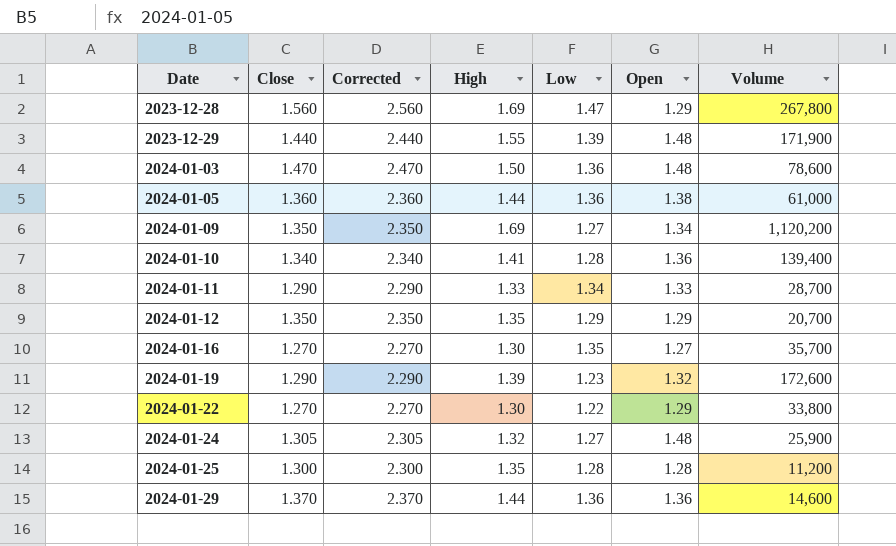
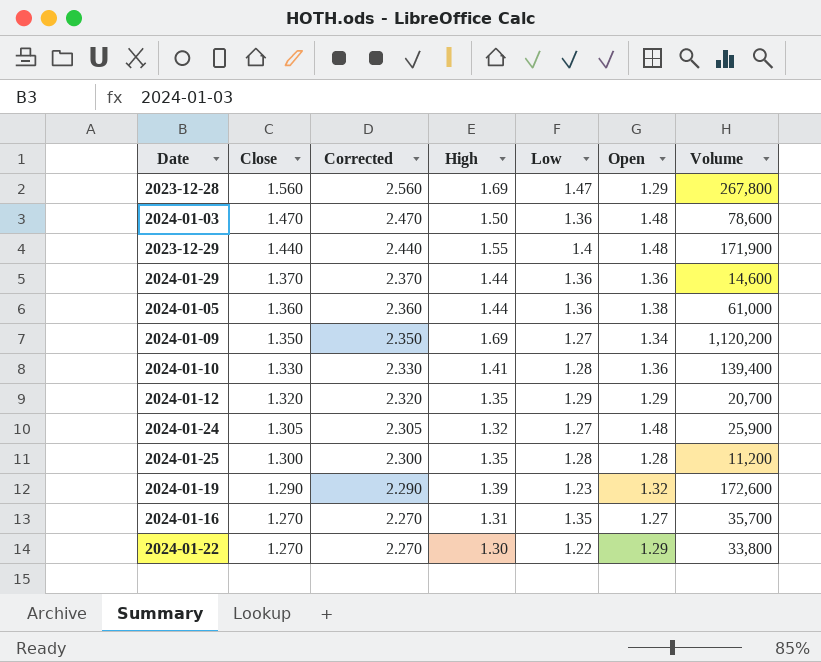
row order: Date ascending -> Close descending
row 2024-01-11: 1.290 | 2.290 | 1.33 | 1.34 | 1.33 | 28,700 -> none
2023-12-29 | Low: 1.39 -> 1.4
2024-01-10 | Close: 1.340 -> 1.330
2024-01-10 | Corrected: 2.340 -> 2.330
2024-01-12 | Close: 1.350 -> 1.320
2024-01-12 | Corrected: 2.350 -> 2.320
2024-01-16 | High: 1.30 -> 1.31

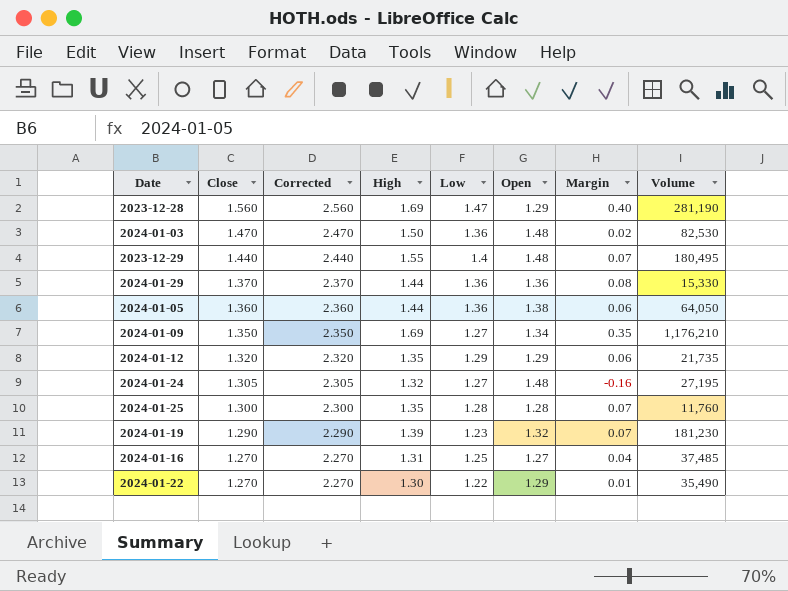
column Margin | formula: none -> [High] - [Open]
row 2024-01-10: 1.330 | 2.330 | 1.41 | 1.28 | 1.36 | 139,400 -> none
2023-12-28 | Volume: 267,800 -> 281,190
2024-01-03 | Volume: 78,600 -> 82,530
2023-12-29 | Volume: 171,900 -> 180,495
2024-01-29 | Volume: 14,600 -> 15,330
2024-01-05 | Volume: 61,000 -> 64,050
2024-01-09 | Volume: 1,120,200 -> 1,176,210
2024-01-12 | Volume: 20,700 -> 21,735
2024-01-24 | Volume: 25,900 -> 27,195
2024-01-25 | Volume: 11,200 -> 11,760
2024-01-19 | Volume: 172,600 -> 181,230
2024-01-16 | Low: 1.35 -> 1.25
2024-01-16 | Volume: 35,700 -> 37,485
2024-01-22 | Volume: 33,800 -> 35,490

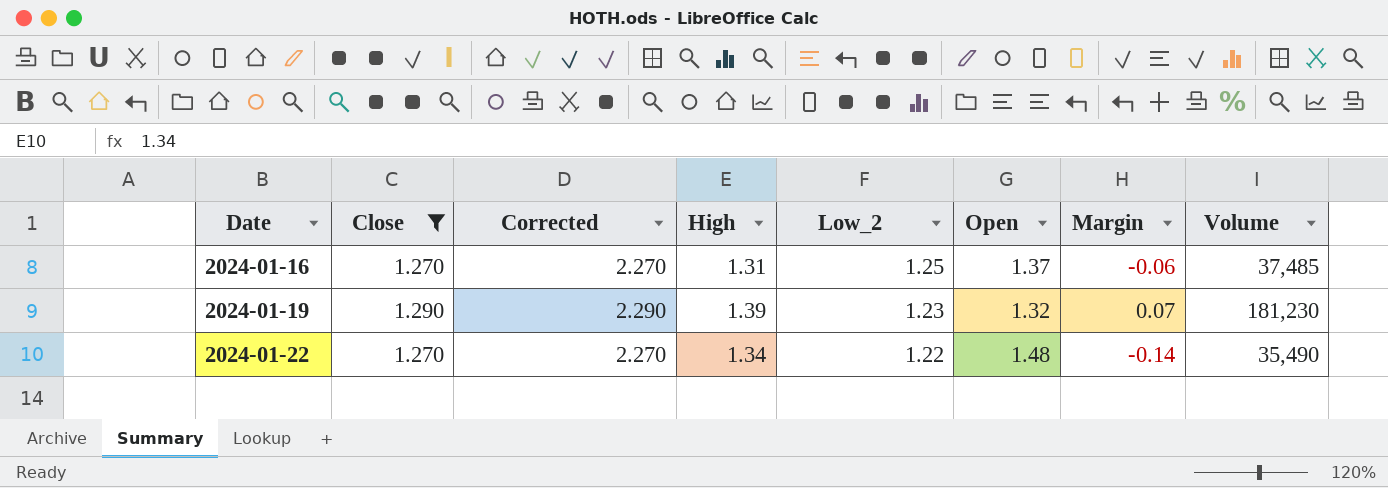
filter: none -> Close <= 1.290
row order: Close descending -> Date ascending
column name: Low -> Low_2
2024-01-16 | Open: 1.27 -> 1.37
2024-01-16 | Margin: 0.04 -> -0.06
2024-01-22 | High: 1.30 -> 1.34
2024-01-22 | Open: 1.29 -> 1.48
2024-01-22 | Margin: 0.01 -> -0.14

